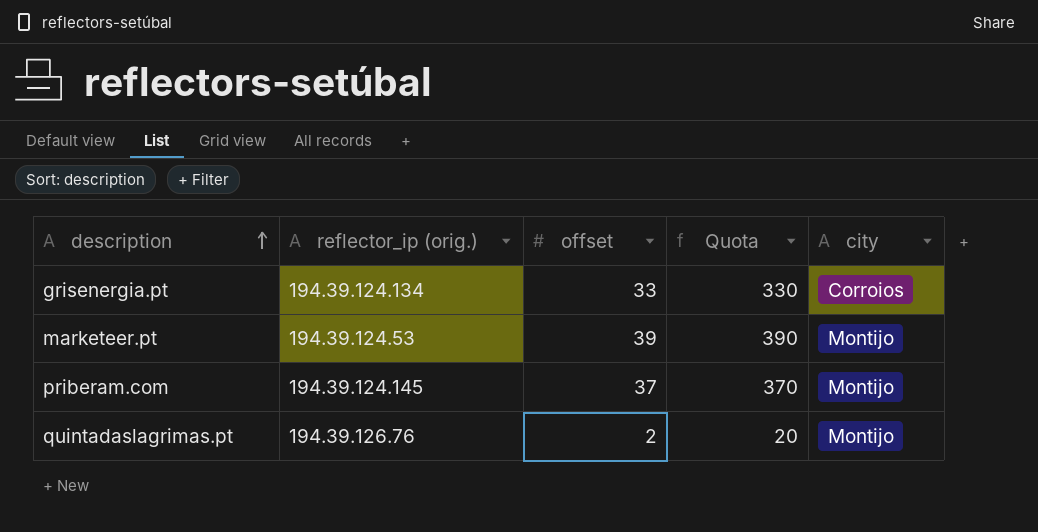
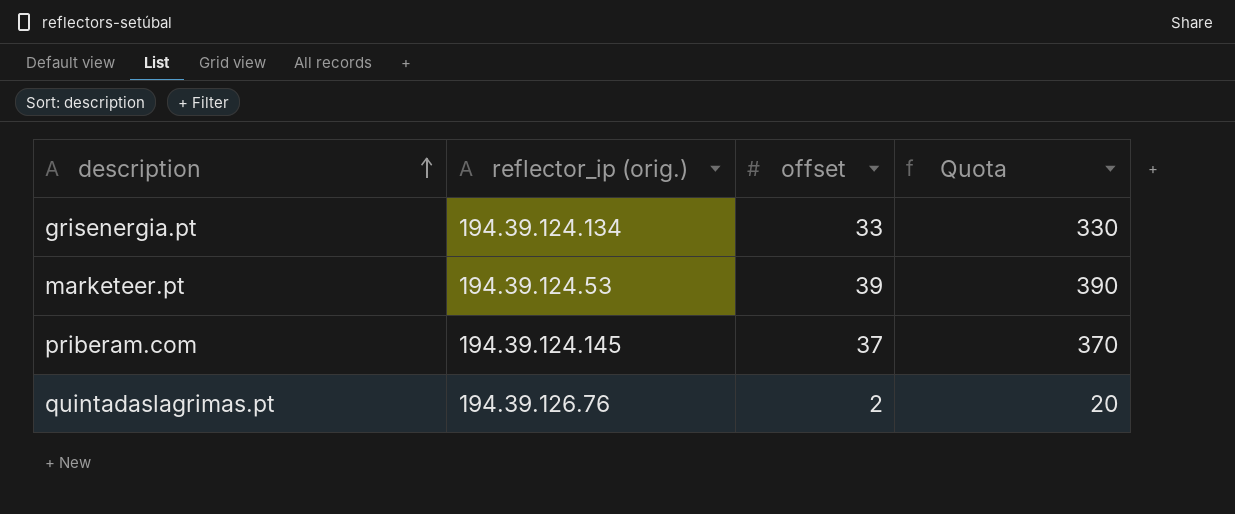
column city | position: 5 -> none

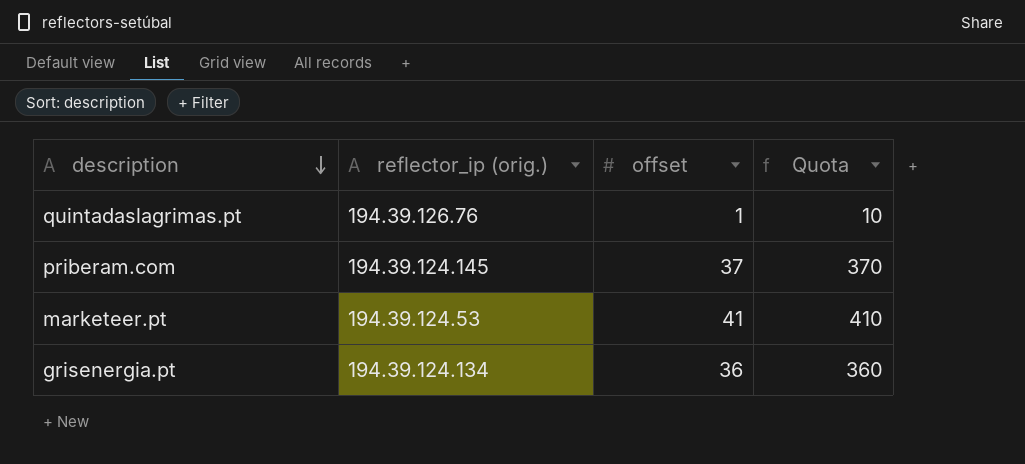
row order: description ascending -> description descending
quintadaslagrimas.pt | offset: 2 -> 1
quintadaslagrimas.pt | Quota: 20 -> 10
marketeer.pt | offset: 39 -> 41
marketeer.pt | Quota: 390 -> 410
grisenergia.pt | offset: 33 -> 36
grisenergia.pt | Quota: 330 -> 360

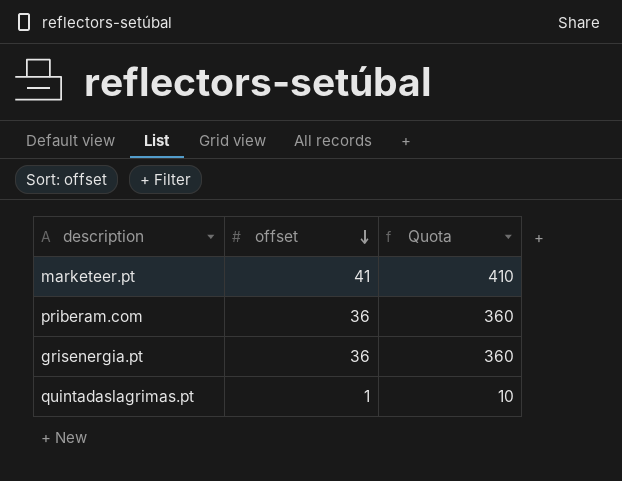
row order: description descending -> offset descending
column reflector_ip (orig.) | position: 2 -> none
priberam.com | offset: 37 -> 36
priberam.com | Quota: 370 -> 360

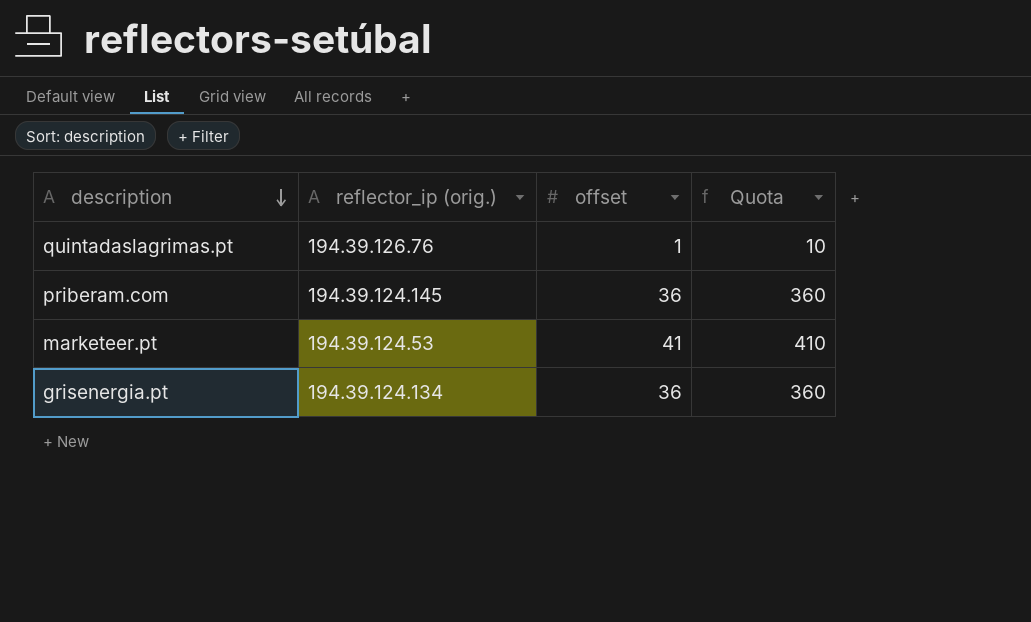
row order: offset descending -> description descending
column reflector_ip (orig.) | position: none -> 2

